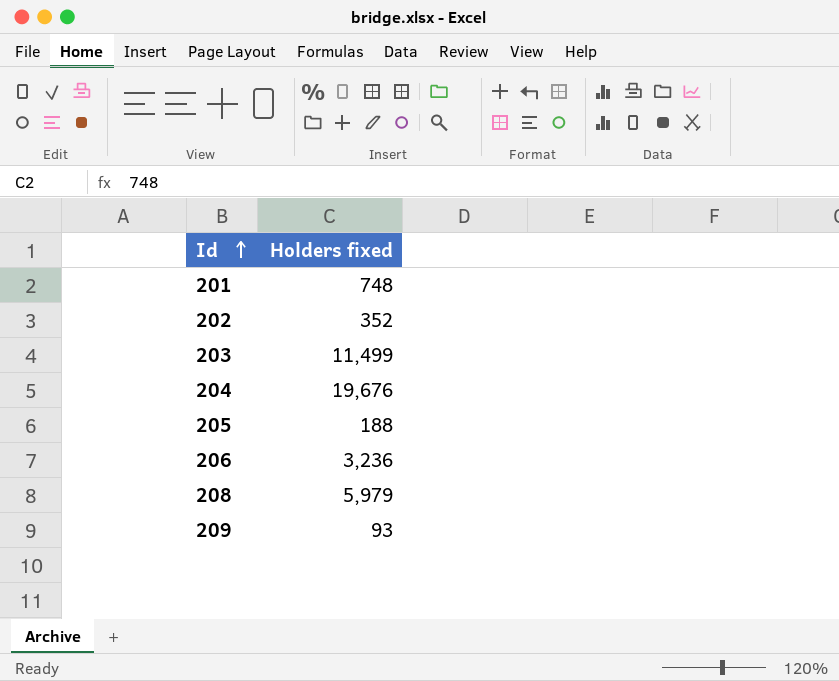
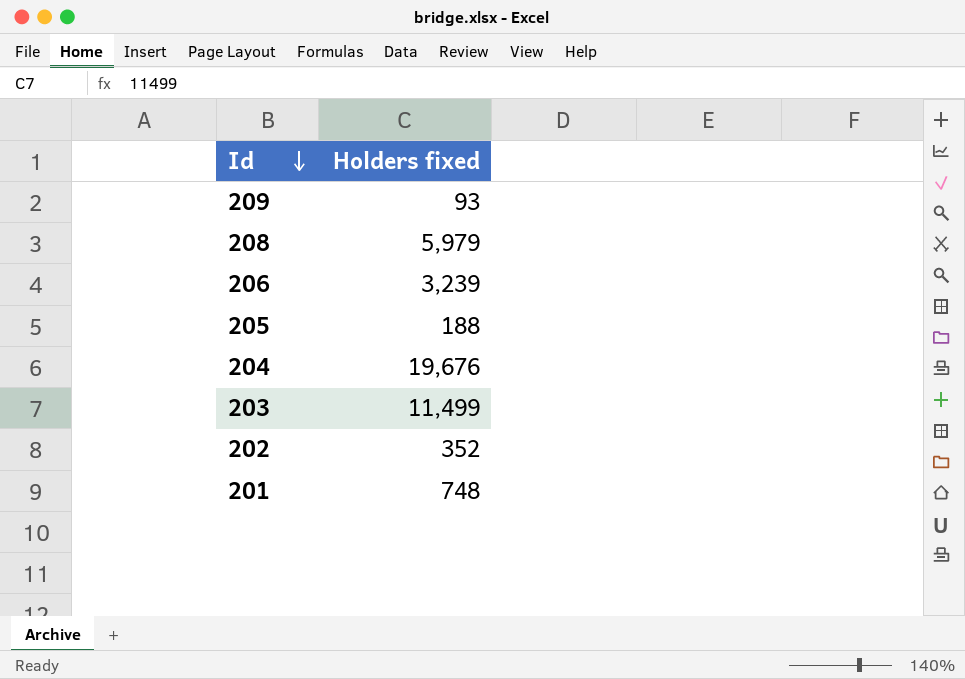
row order: Id ascending -> Id descending
206 | Holders fixed: 3,236 -> 3,239

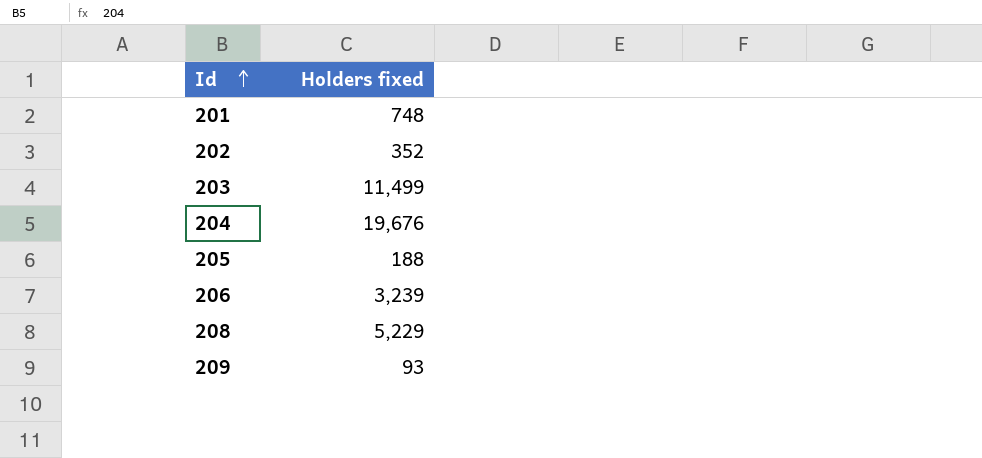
row order: Id descending -> Id ascending
208 | Holders fixed: 5,979 -> 5,229

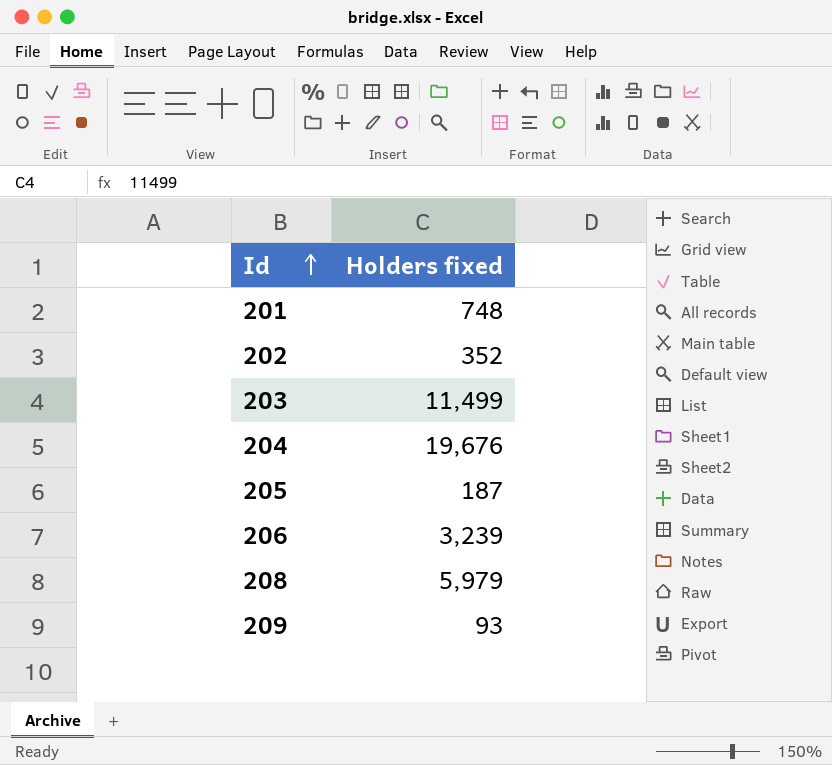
205 | Holders fixed: 188 -> 187
208 | Holders fixed: 5,229 -> 5,979

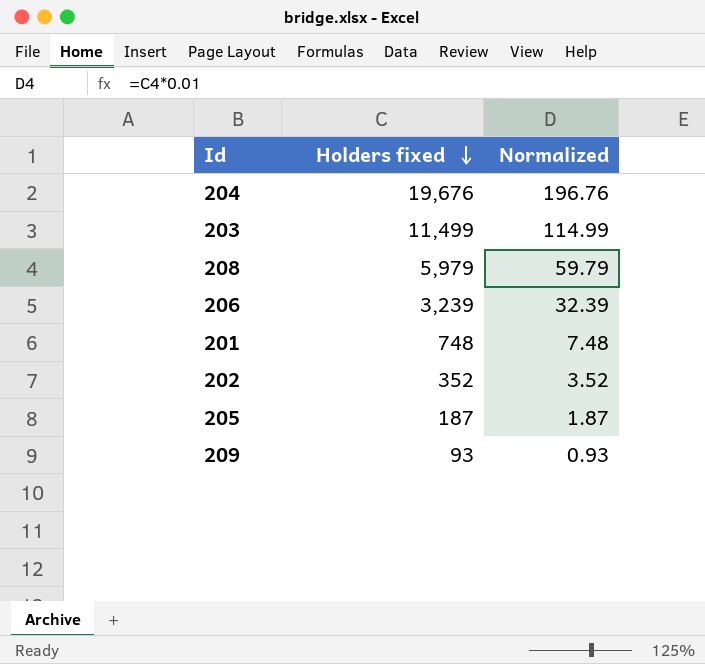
row order: Id ascending -> Holders fixed descending
column Normalized | formula: none -> [Holders fixed] * 0.01

